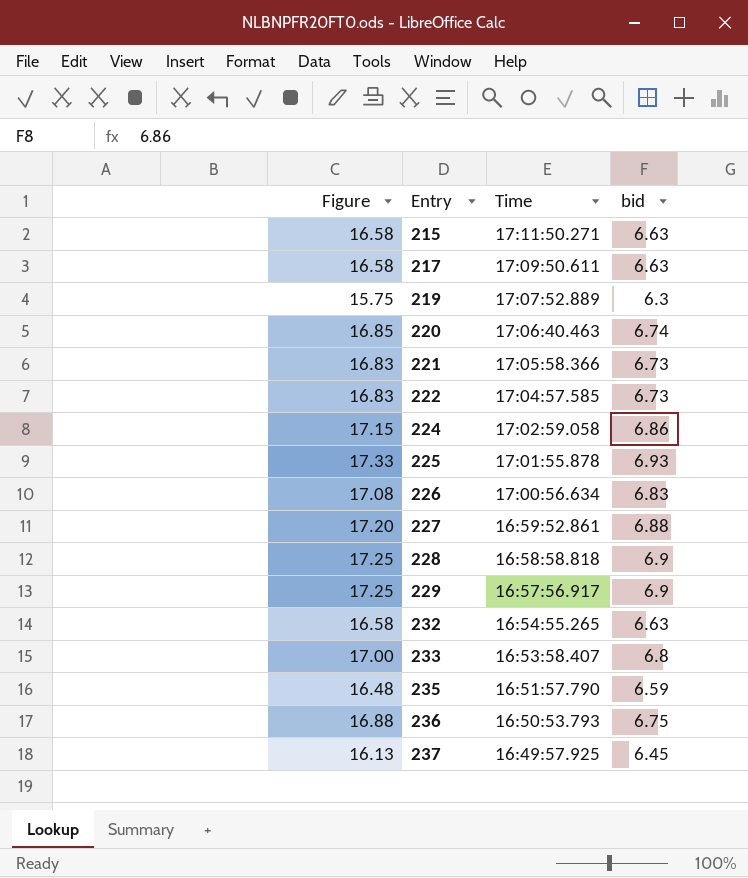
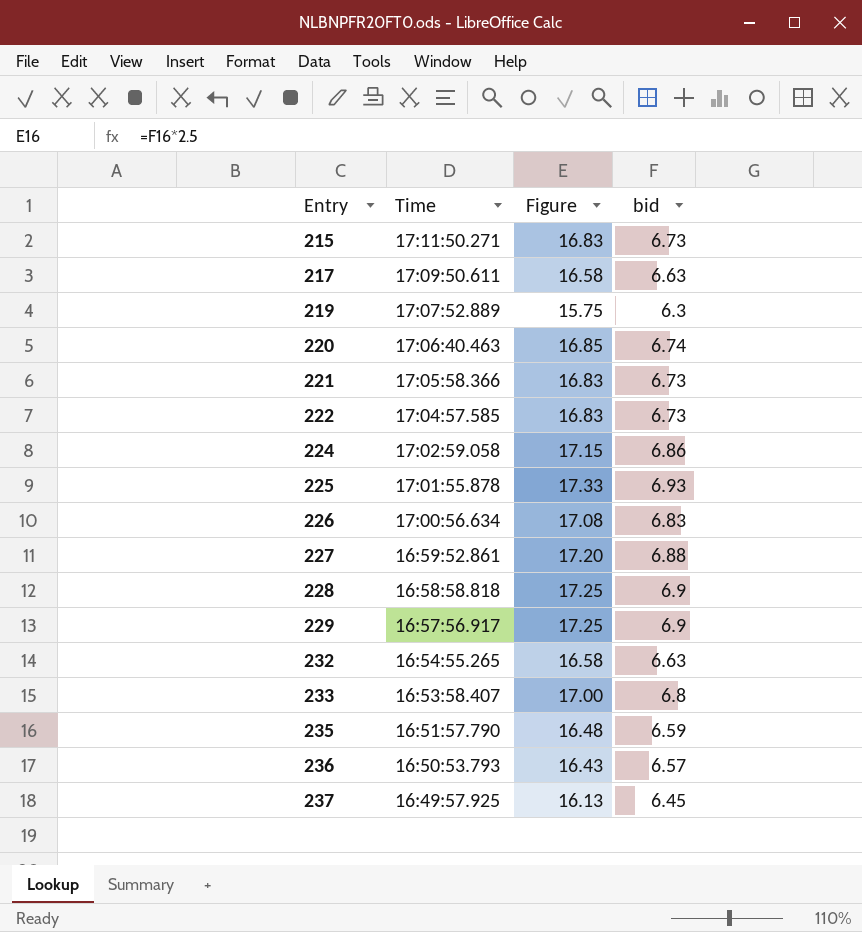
column Figure | position: 1 -> 3
215 | Figure: 16.58 -> 16.83
215 | bid: 6.63 -> 6.73
236 | Figure: 16.88 -> 16.43
236 | bid: 6.75 -> 6.57

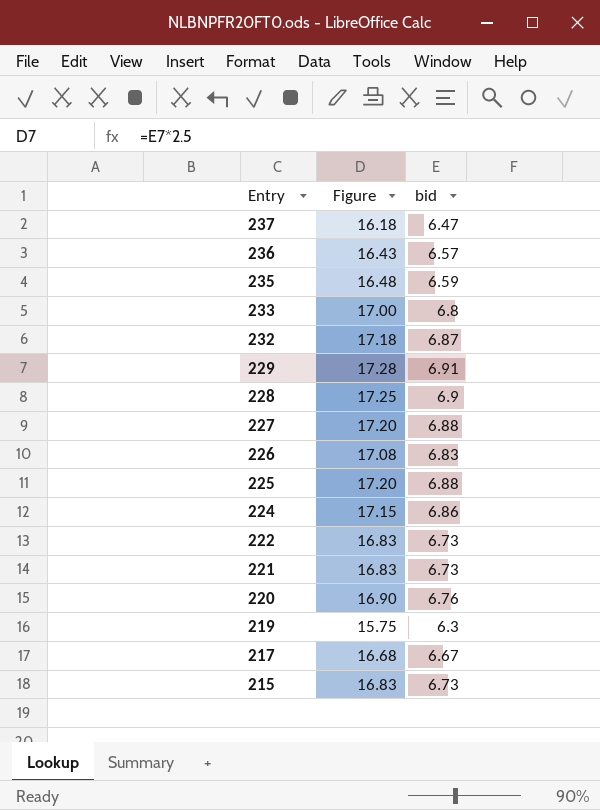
row order: Entry ascending -> Entry descending
column Time | position: 2 -> none
237 | Figure: 16.13 -> 16.18
237 | bid: 6.45 -> 6.47
232 | Figure: 16.58 -> 17.18
232 | bid: 6.63 -> 6.87
229 | Figure: 17.25 -> 17.28
229 | bid: 6.9 -> 6.91
225 | Figure: 17.33 -> 17.20
225 | bid: 6.93 -> 6.88
220 | Figure: 16.85 -> 16.90
220 | bid: 6.74 -> 6.76
217 | Figure: 16.58 -> 16.68
217 | bid: 6.63 -> 6.67

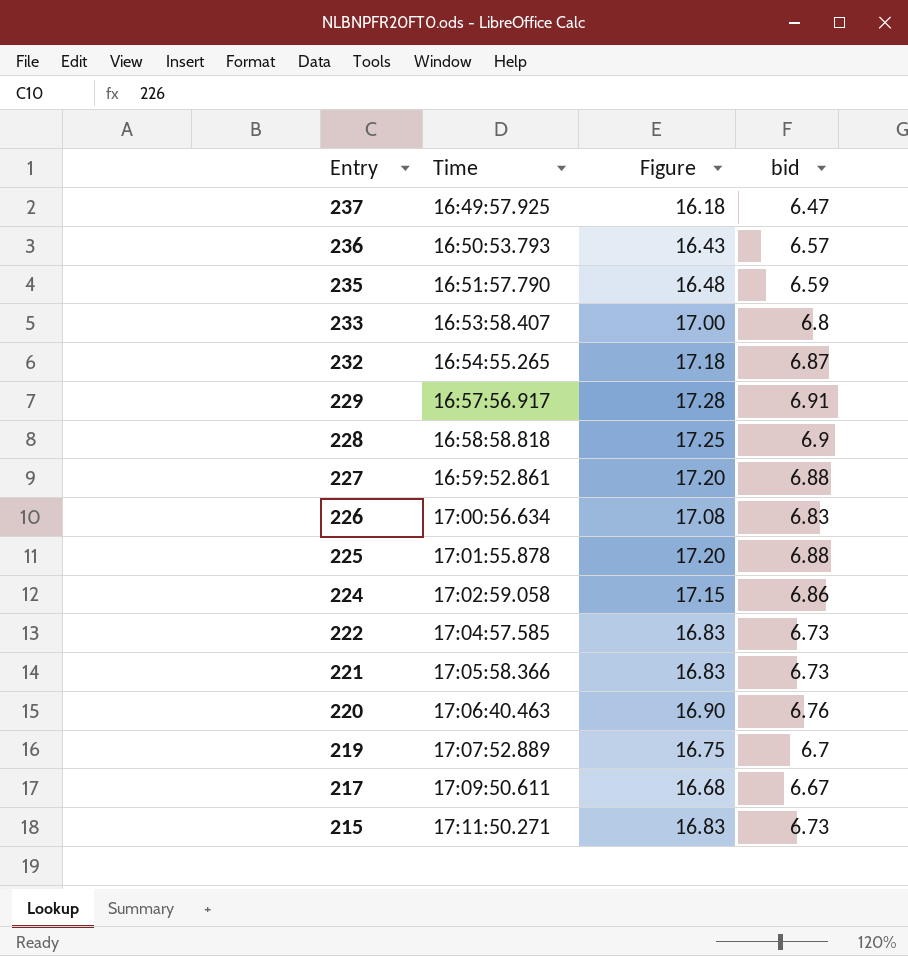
column Time | position: none -> 2
219 | Figure: 15.75 -> 16.75
219 | bid: 6.3 -> 6.7

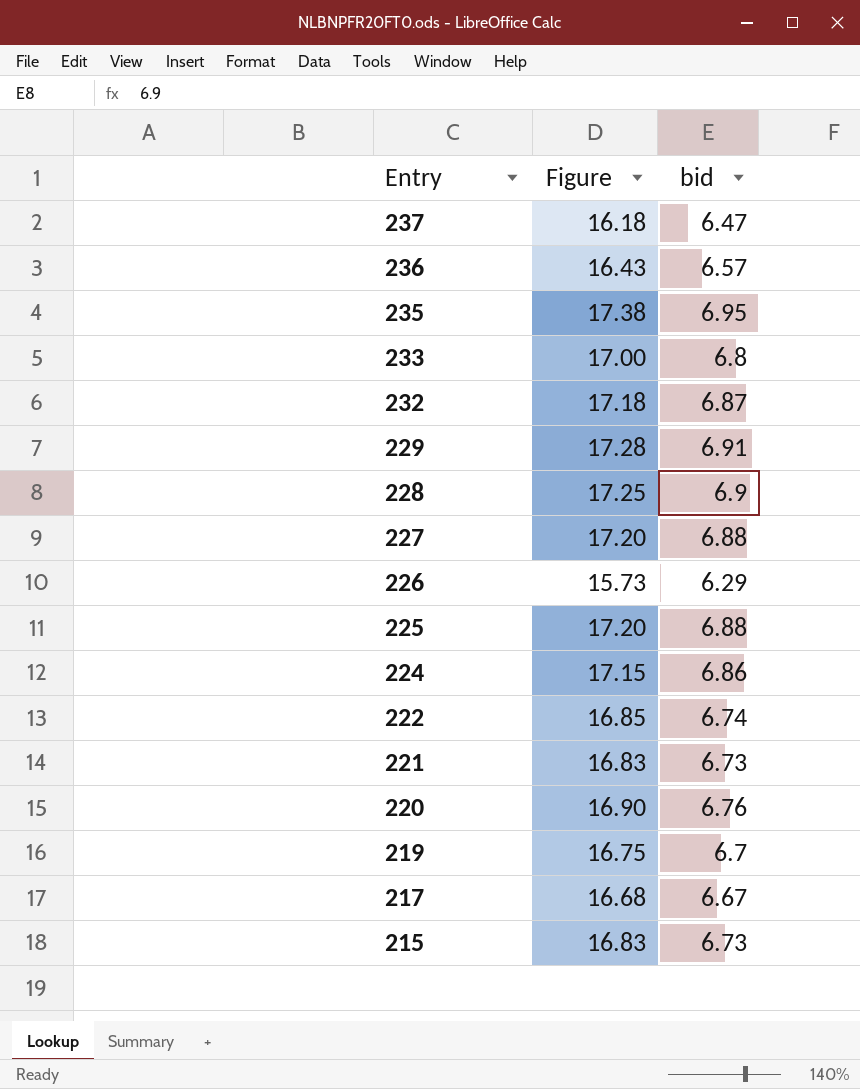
column Time | position: 2 -> none
235 | Figure: 16.48 -> 17.38
235 | bid: 6.59 -> 6.95
226 | Figure: 17.08 -> 15.73
226 | bid: 6.83 -> 6.29
222 | Figure: 16.83 -> 16.85
222 | bid: 6.73 -> 6.74

